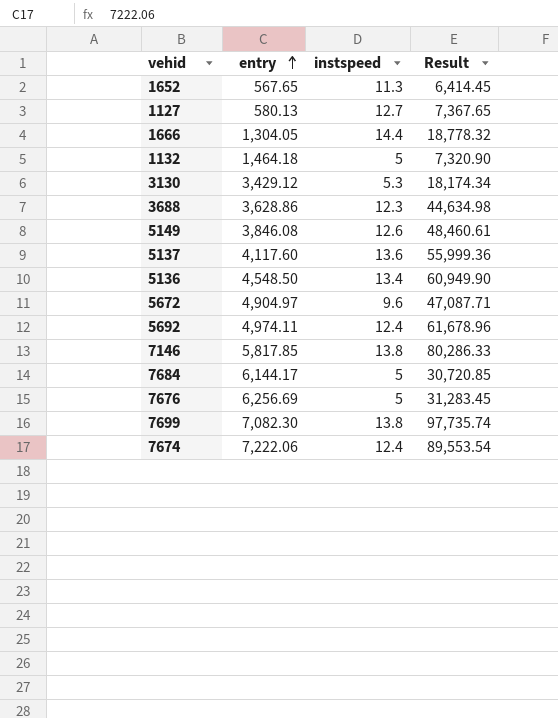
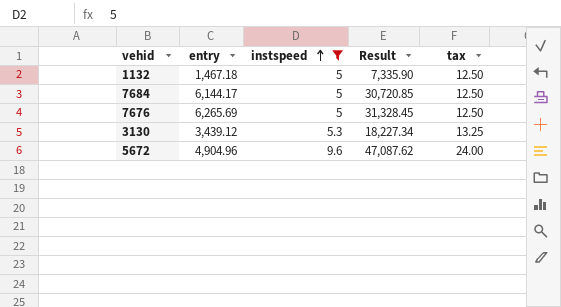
filter: none -> instspeed <= 9.6
row order: entry ascending -> instspeed ascending
column tax | formula: none -> [instspeed] * 2.5
1132 | entry: 1,464.18 -> 1,467.18
1132 | Result: 7,320.90 -> 7,335.90
7676 | entry: 6,256.69 -> 6,265.69
7676 | Result: 31,283.45 -> 31,328.45
3130 | entry: 3,429.12 -> 3,439.12
3130 | Result: 18,174.34 -> 18,227.34
5672 | entry: 4,904.97 -> 4,904.96
5672 | Result: 47,087.71 -> 47,087.62

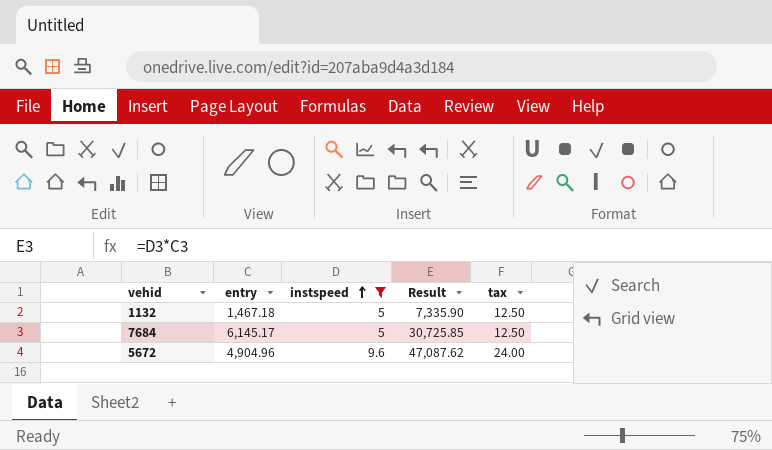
row 7676: 6,265.69 | 5 | 31,328.45 | 12.50 -> none
row 3130: 3,439.12 | 5.3 | 18,227.34 | 13.25 -> none
7684 | entry: 6,144.17 -> 6,145.17
7684 | Result: 30,720.85 -> 30,725.85

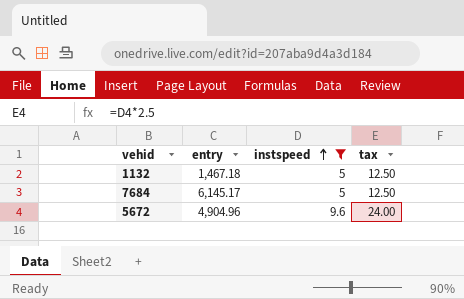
column Result | formula: [entry] * [instspeed] -> none

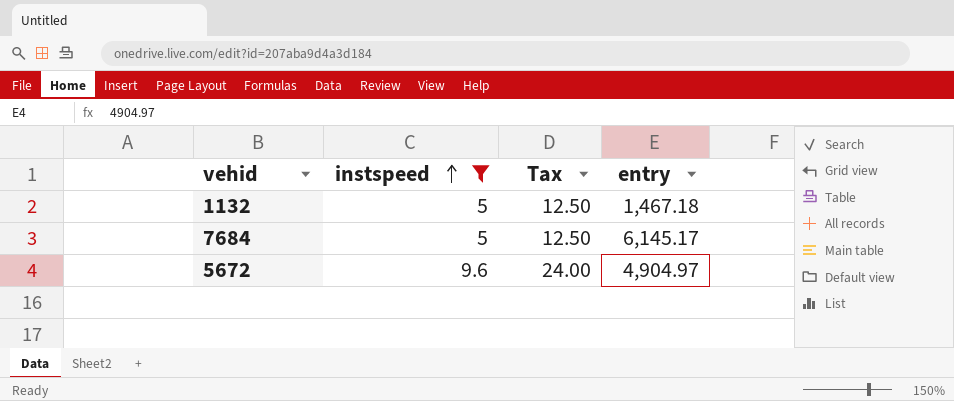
column name: tax -> Tax
column entry | position: 2 -> 4
5672 | entry: 4,904.96 -> 4,904.97

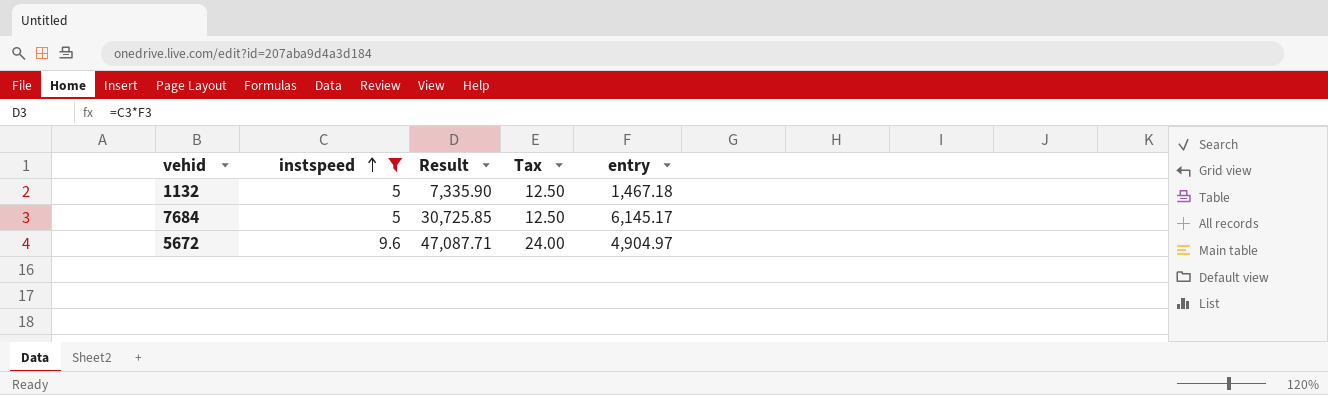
column Result | formula: none -> [instspeed] * [entry]

